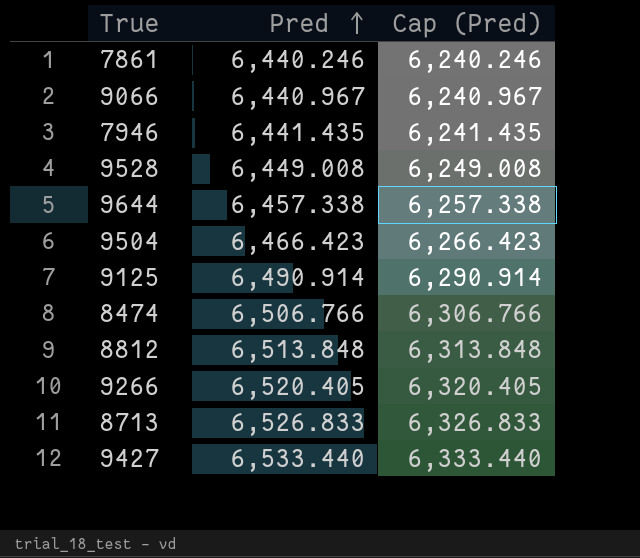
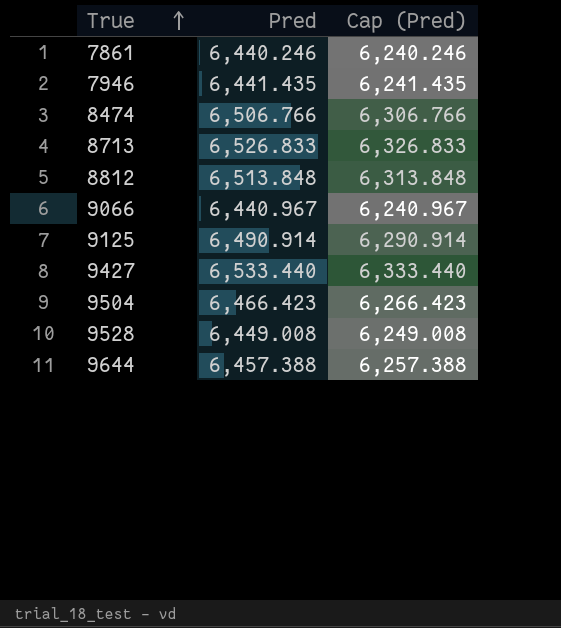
row order: Pred ascending -> True ascending
row 9266: 6,520.405 | 6,320.405 -> none
9644 | Pred: 6,457.338 -> 6,457.388
9644 | Cap (Pred): 6,257.338 -> 6,257.388

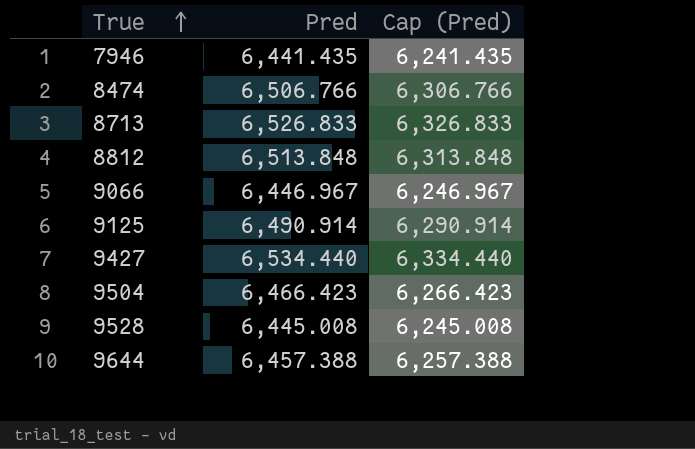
row 7861: 6,440.246 | 6,240.246 -> none
9066 | Pred: 6,440.967 -> 6,446.967
9066 | Cap (Pred): 6,240.967 -> 6,246.967
9427 | Pred: 6,533.440 -> 6,534.440
9427 | Cap (Pred): 6,333.440 -> 6,334.440
9528 | Pred: 6,449.008 -> 6,445.008
9528 | Cap (Pred): 6,249.008 -> 6,245.008

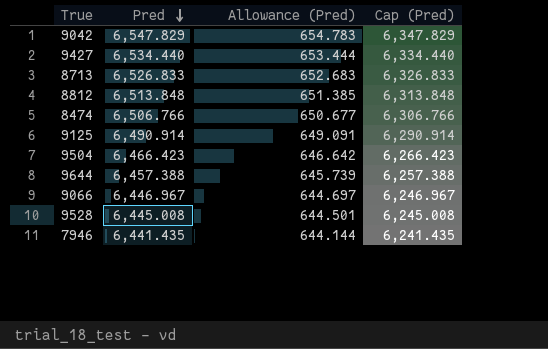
row order: True ascending -> Pred descending
column Allowance (Pred) | formula: none -> [Pred] * 0.1
row 9042: none -> 6,547.829 | 654.783 | 6,347.829

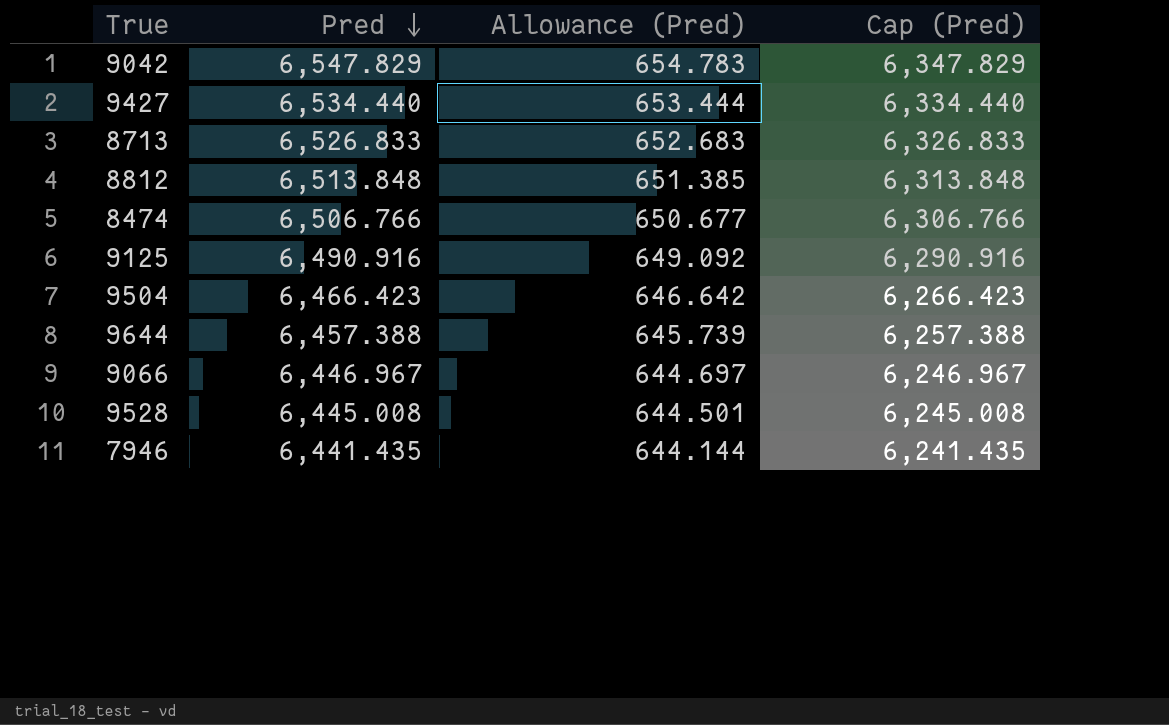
9125 | Pred: 6,490.914 -> 6,490.916
9125 | Allowance (Pred): 649.091 -> 649.092
9125 | Cap (Pred): 6,290.914 -> 6,290.916

